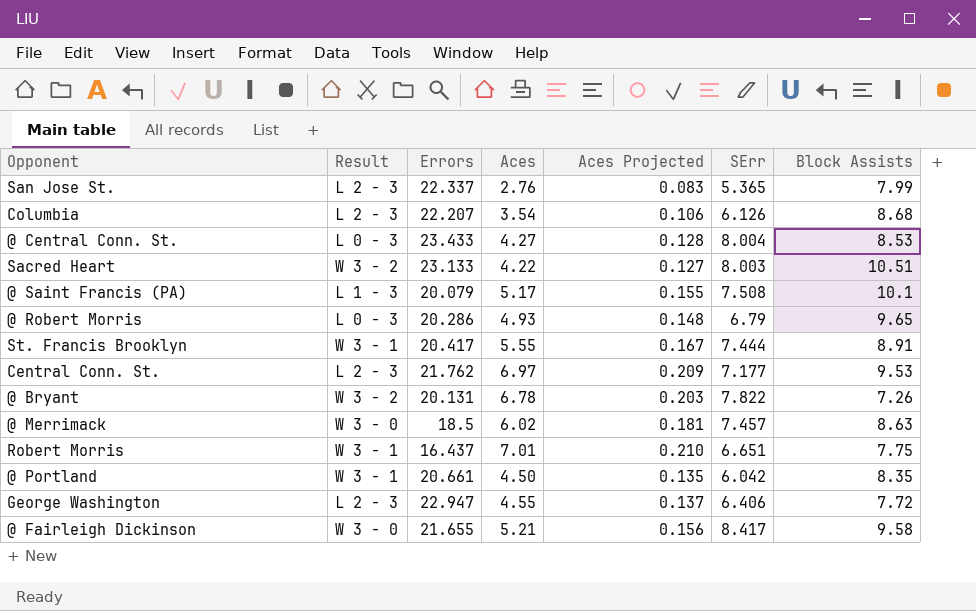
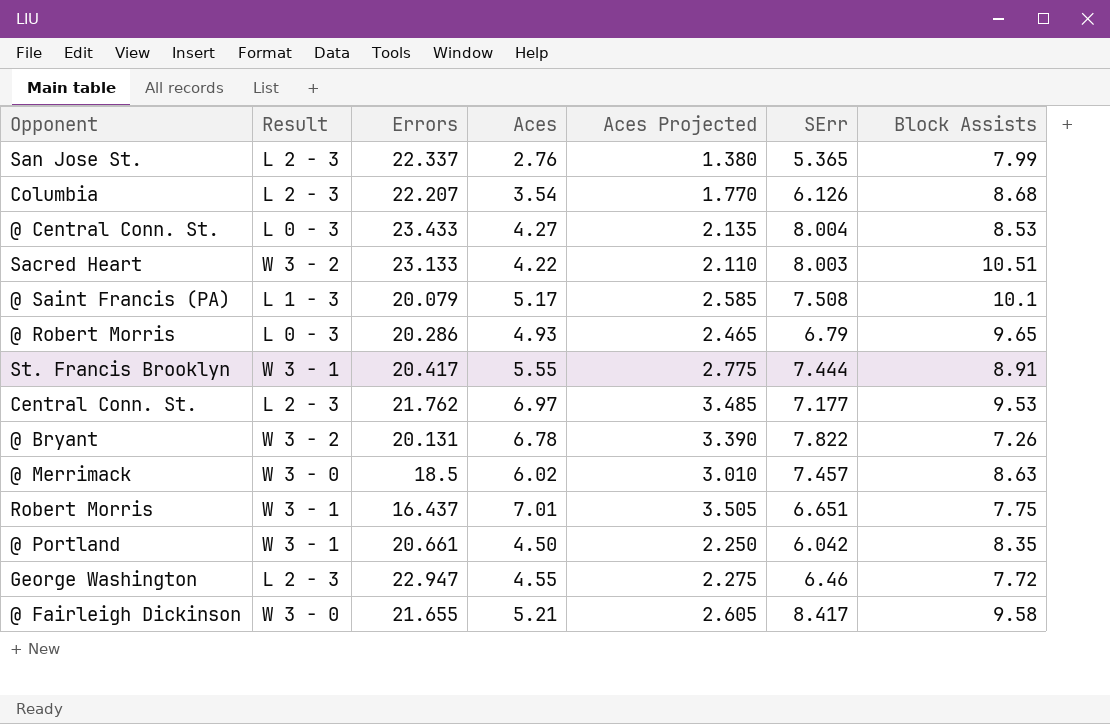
column Aces Projected | formula: [Aces] * 0.03 -> [Aces] * 0.5
George Washington | SErr: 6.406 -> 6.46

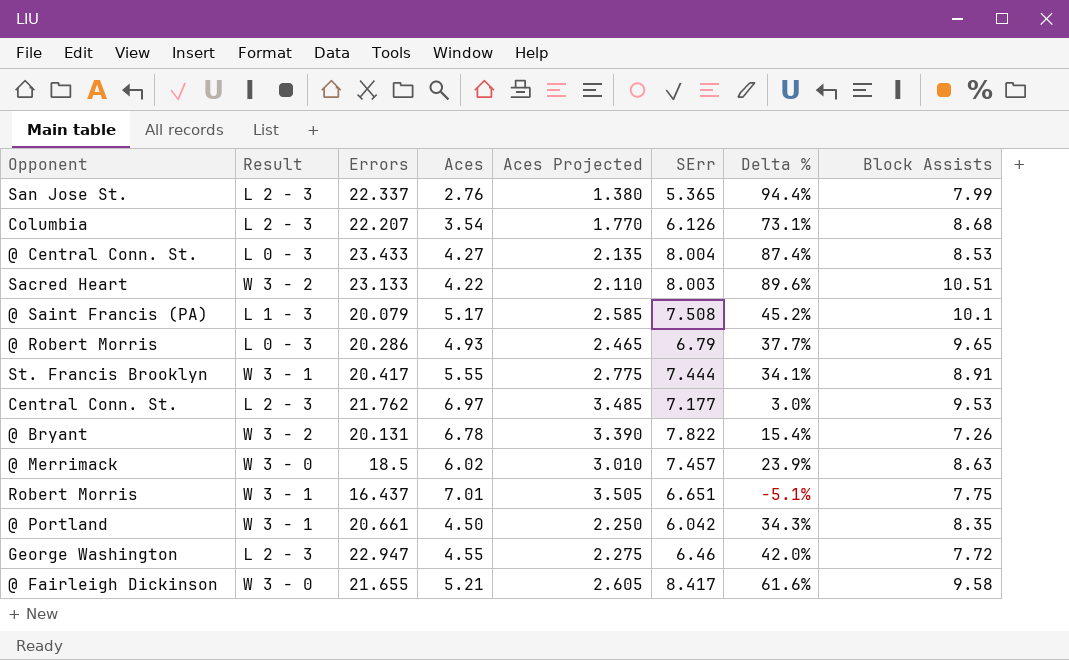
column Delta % | formula: none -> ([SErr] - [Aces]) / [Aces]

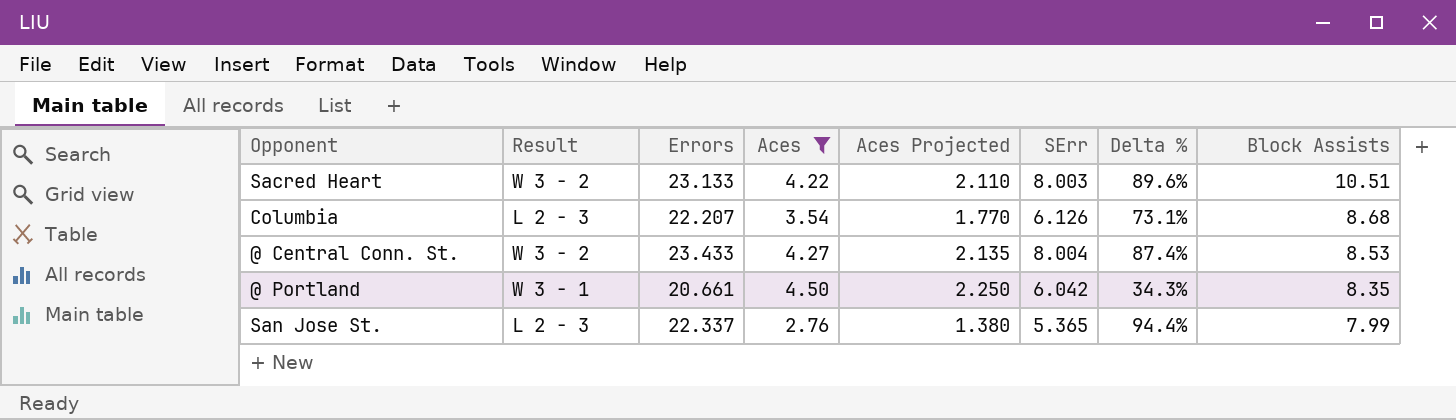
filter: none -> Aces <= 4.50
row order: none -> Block Assists descending
@ Central Conn. St. | Result: L 0 - 3 -> W 3 - 2

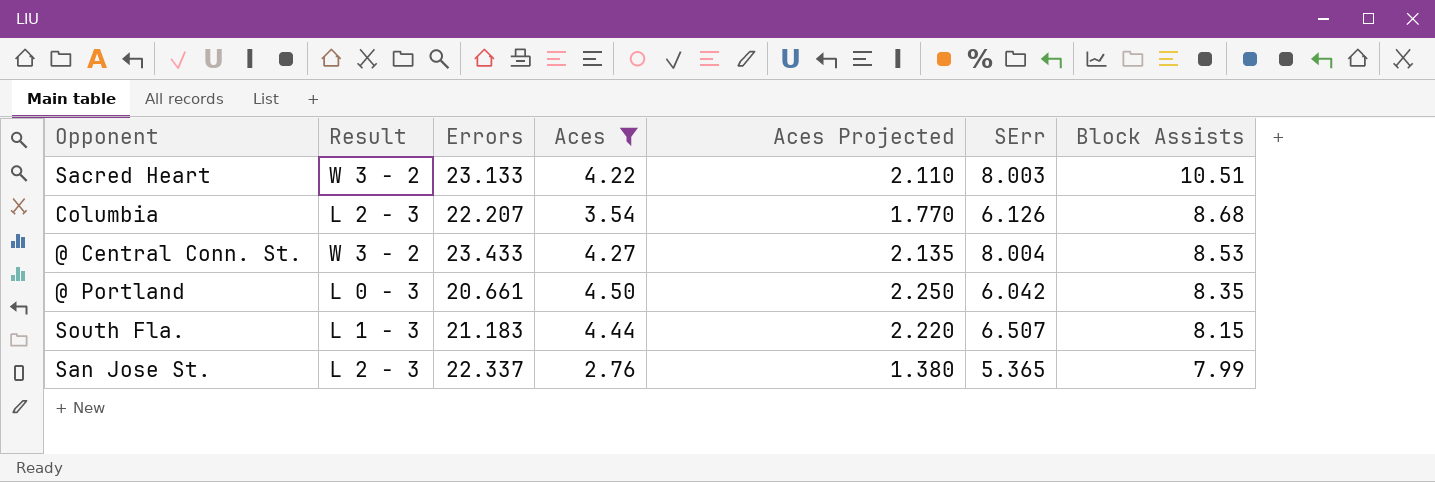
column Delta % | formula: ([SErr] - [Aces]) / [Aces] -> none
@ Portland | Result: W 3 - 1 -> L 0 - 3
row South Fla.: none -> L 1 - 3 | 21.183 | 4.44 | 2.220 | 6.507 | 8.15

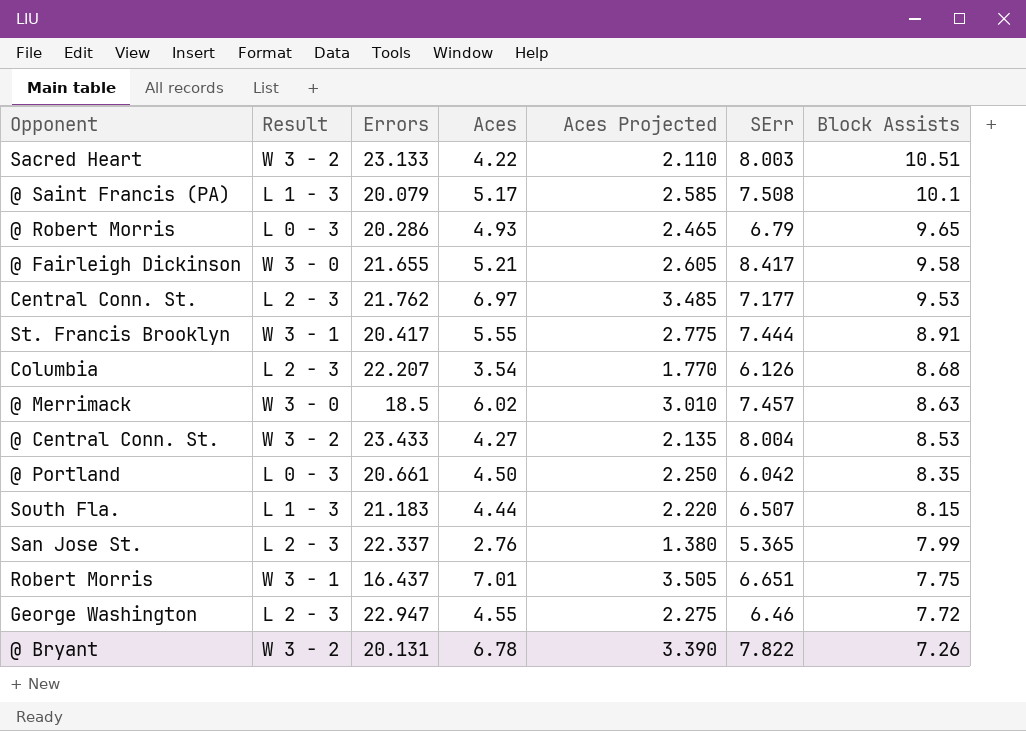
filter: Aces <= 4.50 -> none

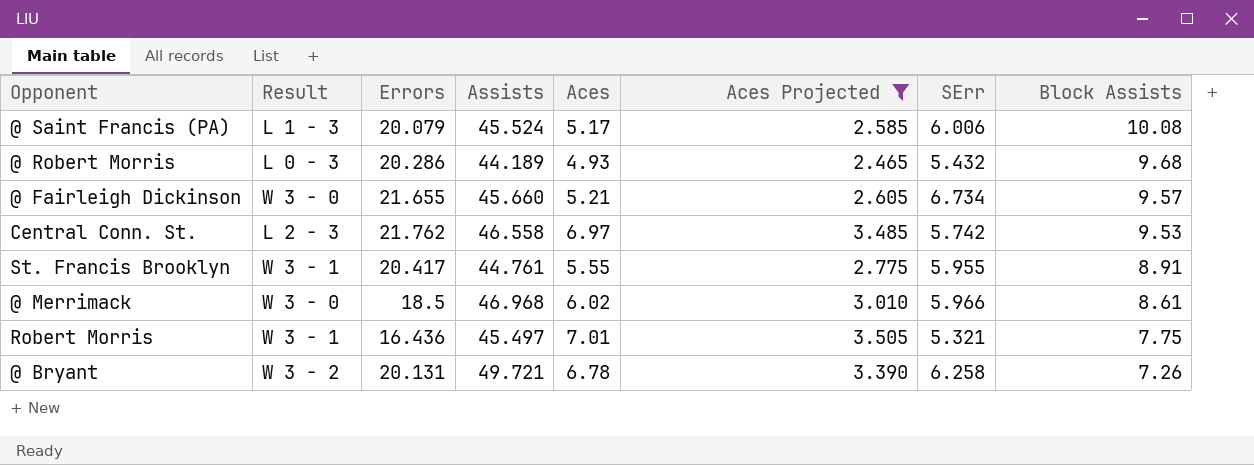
filter: none -> Aces Projected >= 2.465
column Assists | position: none -> 4
@ Saint Francis (PA) | SErr: 7.508 -> 6.006
@ Saint Francis (PA) | Block Assists: 10.1 -> 10.08
@ Robert Morris | SErr: 6.79 -> 5.432
@ Robert Morris | Block Assists: 9.65 -> 9.68
@ Fairleigh Dickinson | SErr: 8.417 -> 6.734
@ Fairleigh Dickinson | Block Assists: 9.58 -> 9.57
Central Conn. St. | SErr: 7.177 -> 5.742
St. Francis Brooklyn | SErr: 7.444 -> 5.955
@ Merrimack | SErr: 7.457 -> 5.966
@ Merrimack | Block Assists: 8.63 -> 8.61
Robert Morris | Errors: 16.437 -> 16.436
Robert Morris | SErr: 6.651 -> 5.321
@ Bryant | SErr: 7.822 -> 6.258

